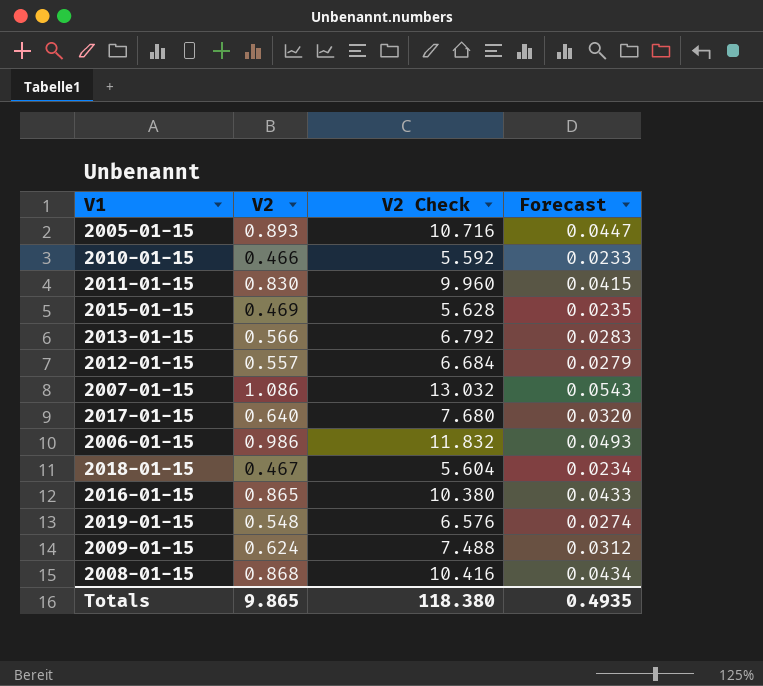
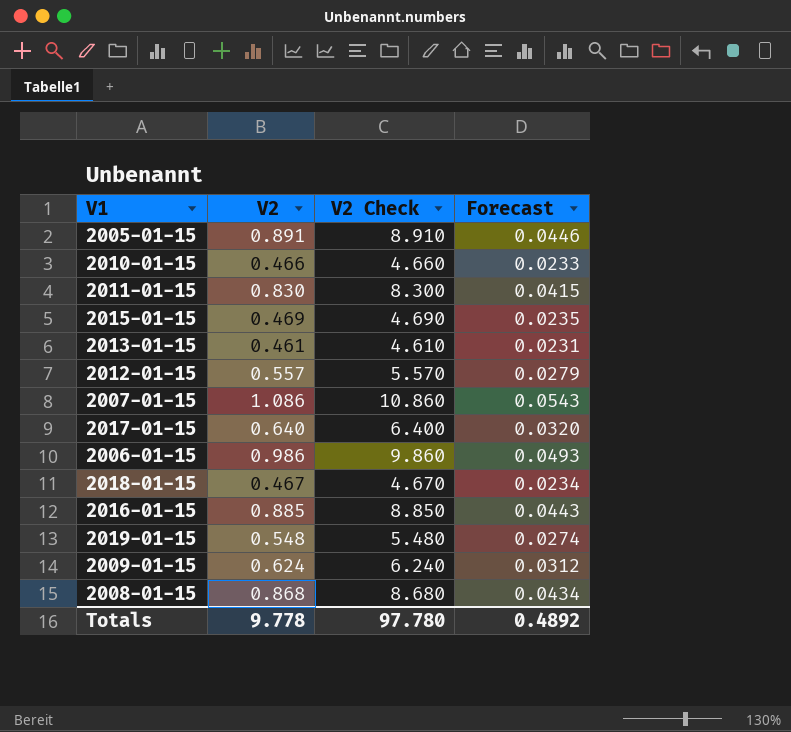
column V2 Check | formula: [V2] * 12 -> [V2] * 10
2005-01-15 | V2: 0.893 -> 0.891
2005-01-15 | Forecast: 0.0447 -> 0.0446
2013-01-15 | V2: 0.566 -> 0.461
2013-01-15 | Forecast: 0.0283 -> 0.0231
2016-01-15 | V2: 0.865 -> 0.885
2016-01-15 | Forecast: 0.0433 -> 0.0443
Totals | V2: 9.865 -> 9.778
Totals | V2 Check: 118.380 -> 97.780
Totals | Forecast: 0.4935 -> 0.4892

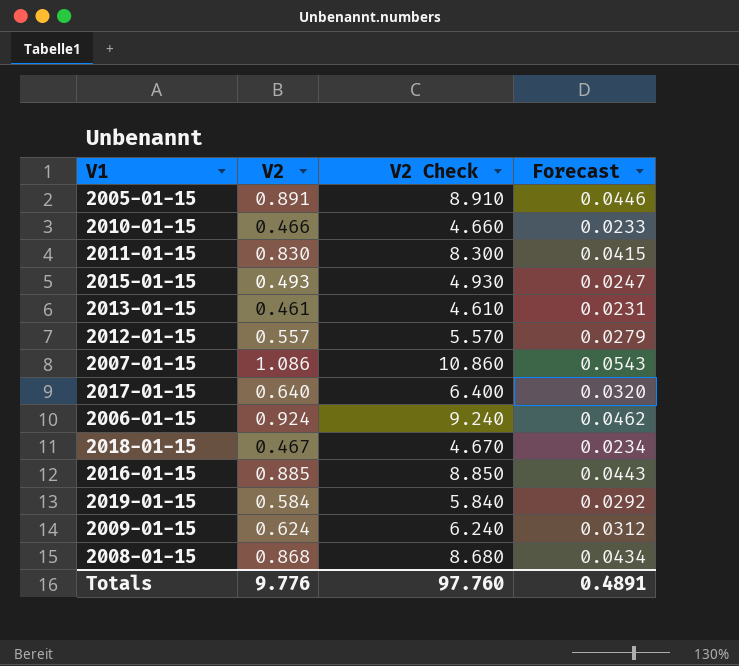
2015-01-15 | V2: 0.469 -> 0.493
2015-01-15 | V2 Check: 4.690 -> 4.930
2015-01-15 | Forecast: 0.0235 -> 0.0247
2006-01-15 | V2: 0.986 -> 0.924
2006-01-15 | V2 Check: 9.860 -> 9.240
2006-01-15 | Forecast: 0.0493 -> 0.0462
2019-01-15 | V2: 0.548 -> 0.584
2019-01-15 | V2 Check: 5.480 -> 5.840
2019-01-15 | Forecast: 0.0274 -> 0.0292
Totals | V2: 9.778 -> 9.776
Totals | V2 Check: 97.780 -> 97.760
Totals | Forecast: 0.4892 -> 0.4891

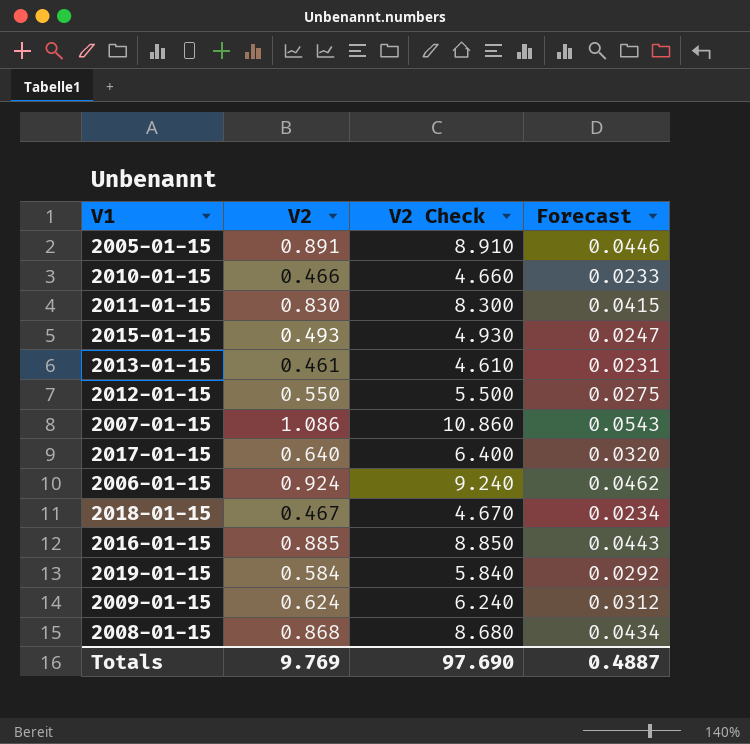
2012-01-15 | V2: 0.557 -> 0.550
2012-01-15 | V2 Check: 5.570 -> 5.500
2012-01-15 | Forecast: 0.0279 -> 0.0275
Totals | V2: 9.776 -> 9.769
Totals | V2 Check: 97.760 -> 97.690
Totals | Forecast: 0.4891 -> 0.4887

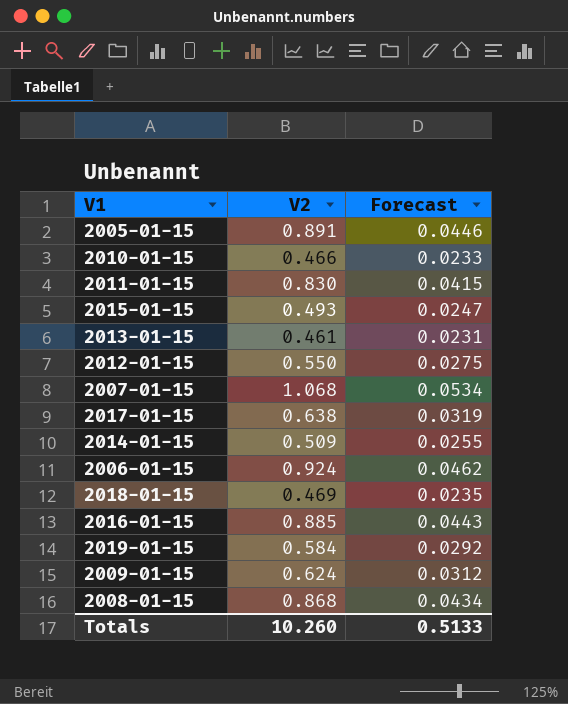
column V2 Check | formula: [V2] * 10 -> none
2007-01-15 | V2: 1.086 -> 1.068
2007-01-15 | Forecast: 0.0543 -> 0.0534
2017-01-15 | V2: 0.640 -> 0.638
2017-01-15 | Forecast: 0.0320 -> 0.0319
row 2014-01-15: none -> 0.509 | 0.0255
2018-01-15 | V2: 0.467 -> 0.469
2018-01-15 | Forecast: 0.0234 -> 0.0235
Totals | V2: 9.769 -> 10.260
Totals | Forecast: 0.4887 -> 0.5133

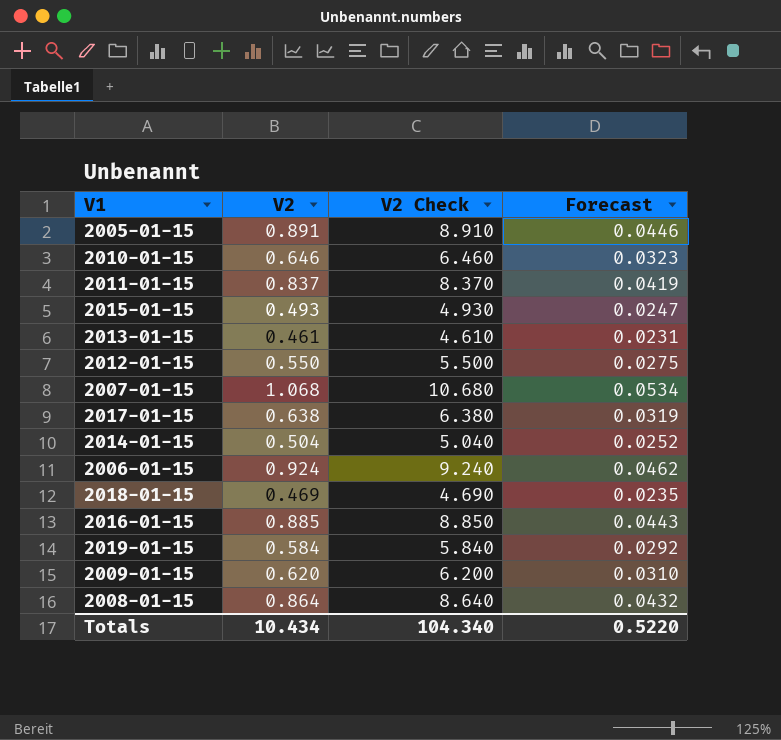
column V2 Check | formula: none -> [V2] * 10
2010-01-15 | V2: 0.466 -> 0.646
2010-01-15 | Forecast: 0.0233 -> 0.0323
2011-01-15 | V2: 0.830 -> 0.837
2011-01-15 | Forecast: 0.0415 -> 0.0419
2014-01-15 | V2: 0.509 -> 0.504
2014-01-15 | Forecast: 0.0255 -> 0.0252
2009-01-15 | V2: 0.624 -> 0.620
2009-01-15 | Forecast: 0.0312 -> 0.0310
2008-01-15 | V2: 0.868 -> 0.864
2008-01-15 | Forecast: 0.0434 -> 0.0432
Totals | V2: 10.260 -> 10.434
Totals | Forecast: 0.5133 -> 0.5220

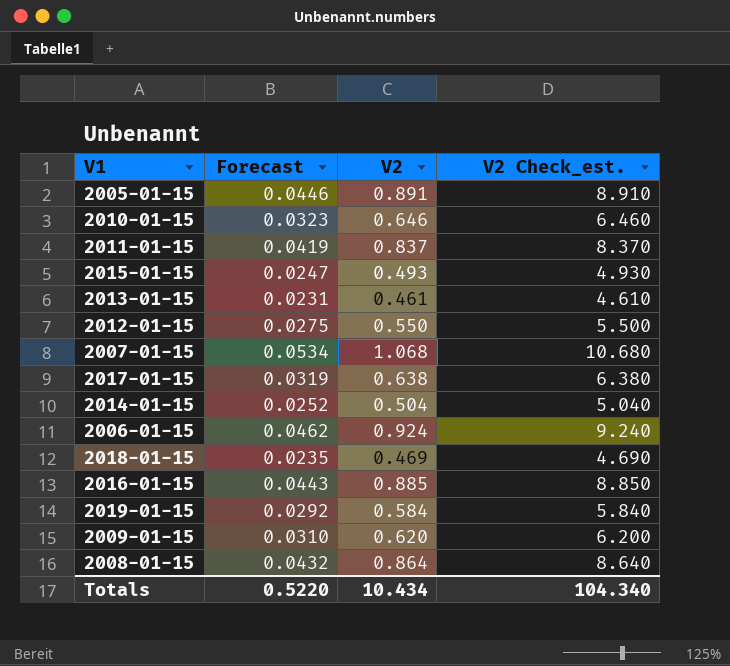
column Forecast | position: 4 -> 2
column name: V2 Check -> V2 Check_est.

